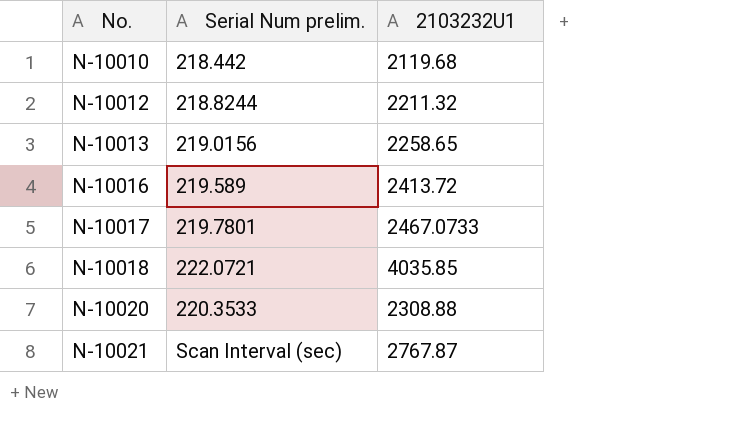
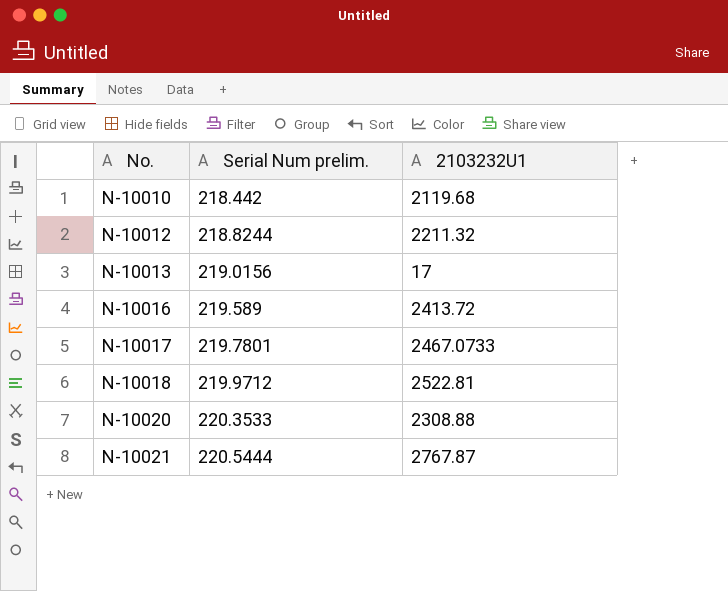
N-10013 | 2103232U1: 2258.65 -> 17
N-10018 | Serial Num prelim.: 222.0721 -> 219.9712
N-10018 | 2103232U1: 4035.85 -> 2522.81
N-10021 | Serial Num prelim.: Scan Interval (sec) -> 220.5444

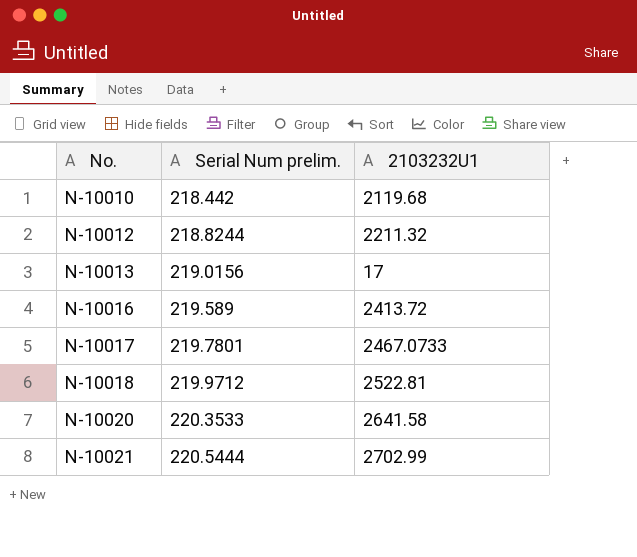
N-10020 | 2103232U1: 2308.88 -> 2641.58
N-10021 | 2103232U1: 2767.87 -> 2702.99

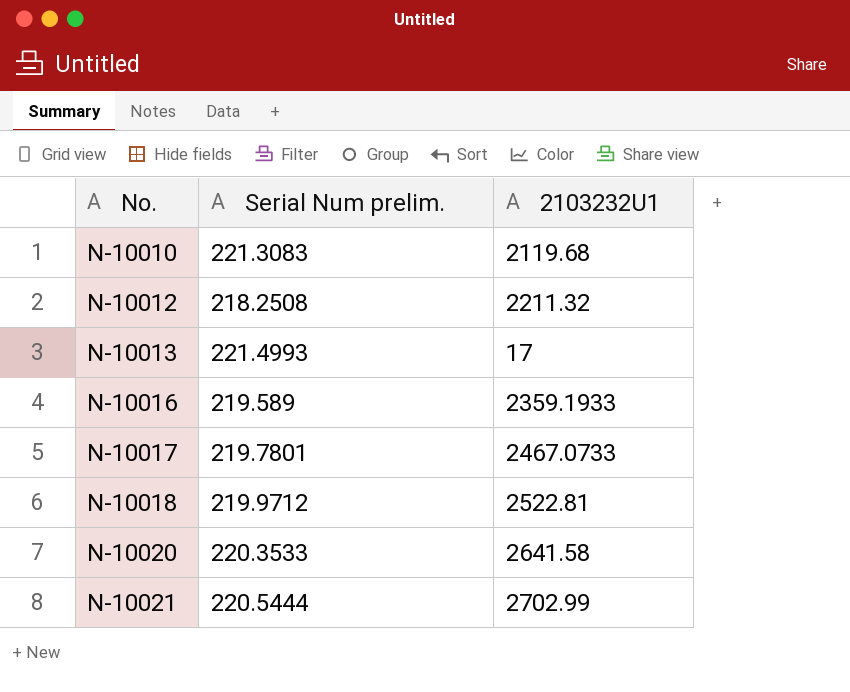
N-10010 | Serial Num prelim.: 218.442 -> 221.3083
N-10012 | Serial Num prelim.: 218.8244 -> 218.2508
N-10013 | Serial Num prelim.: 219.0156 -> 221.4993
N-10016 | 2103232U1: 2413.72 -> 2359.1933

